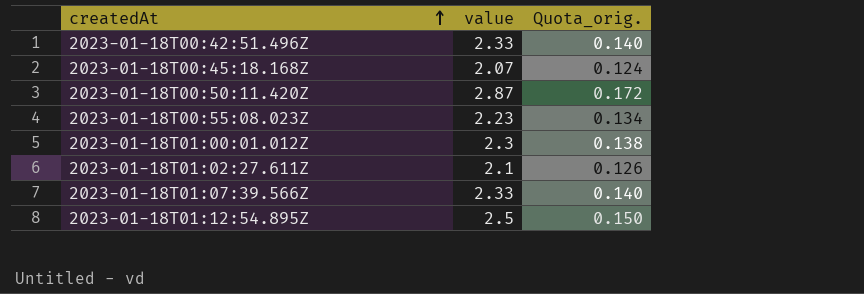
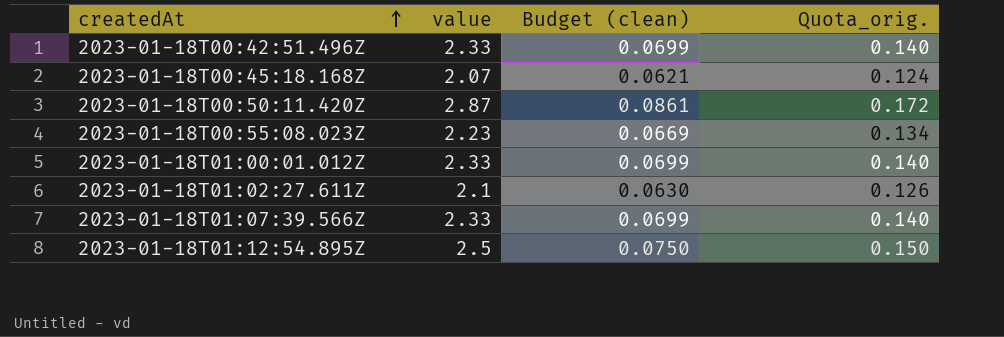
column Budget (clean) | formula: none -> [value] * 0.03
2023-01-18T01:00:01.012Z | value: 2.3 -> 2.33
2023-01-18T01:00:01.012Z | Quota_orig.: 0.138 -> 0.140

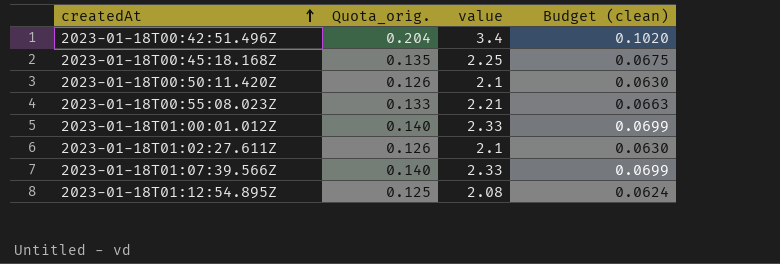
column Quota_orig. | position: 4 -> 2
2023-01-18T00:42:51.496Z | Quota_orig.: 0.140 -> 0.204
2023-01-18T00:42:51.496Z | value: 2.33 -> 3.4
2023-01-18T00:42:51.496Z | Budget (clean): 0.0699 -> 0.1020
2023-01-18T00:45:18.168Z | Quota_orig.: 0.124 -> 0.135
2023-01-18T00:45:18.168Z | value: 2.07 -> 2.25
2023-01-18T00:45:18.168Z | Budget (clean): 0.0621 -> 0.0675
2023-01-18T00:50:11.420Z | Quota_orig.: 0.172 -> 0.126
2023-01-18T00:50:11.420Z | value: 2.87 -> 2.1
2023-01-18T00:50:11.420Z | Budget (clean): 0.0861 -> 0.0630
2023-01-18T00:55:08.023Z | Quota_orig.: 0.134 -> 0.133
2023-01-18T00:55:08.023Z | value: 2.23 -> 2.21
2023-01-18T00:55:08.023Z | Budget (clean): 0.0669 -> 0.0663
2023-01-18T01:12:54.895Z | Quota_orig.: 0.150 -> 0.125
2023-01-18T01:12:54.895Z | value: 2.5 -> 2.08
2023-01-18T01:12:54.895Z | Budget (clean): 0.0750 -> 0.0624

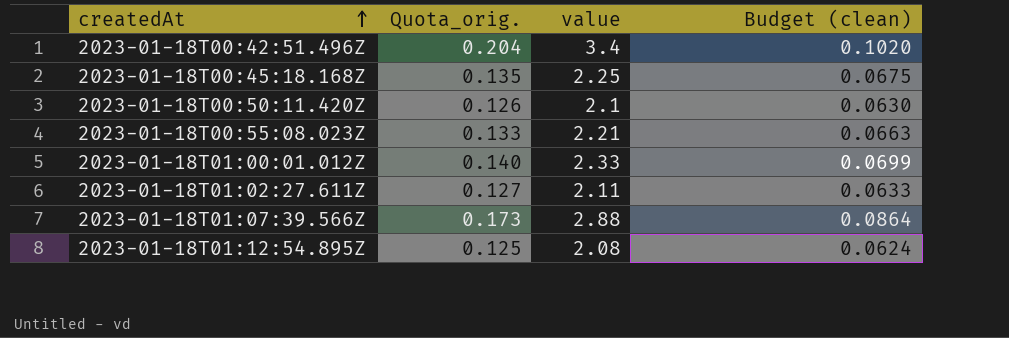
2023-01-18T01:02:27.611Z | Quota_orig.: 0.126 -> 0.127
2023-01-18T01:02:27.611Z | value: 2.1 -> 2.11
2023-01-18T01:02:27.611Z | Budget (clean): 0.0630 -> 0.0633
2023-01-18T01:07:39.566Z | Quota_orig.: 0.140 -> 0.173
2023-01-18T01:07:39.566Z | value: 2.33 -> 2.88
2023-01-18T01:07:39.566Z | Budget (clean): 0.0699 -> 0.0864

